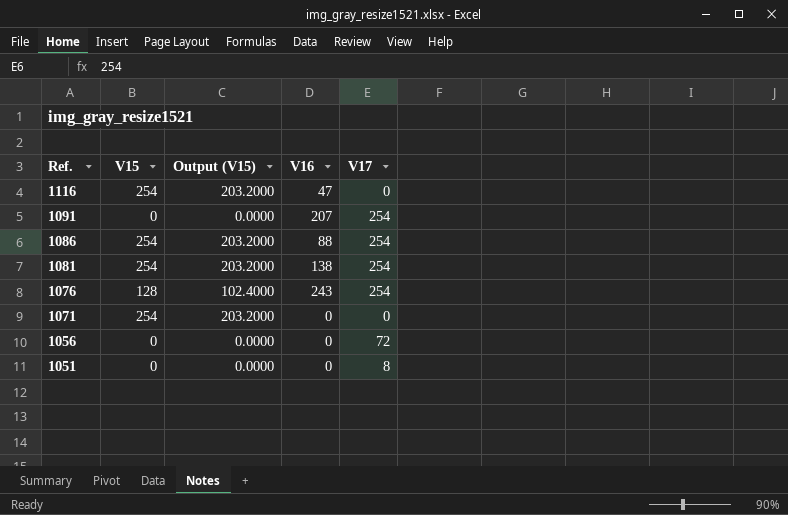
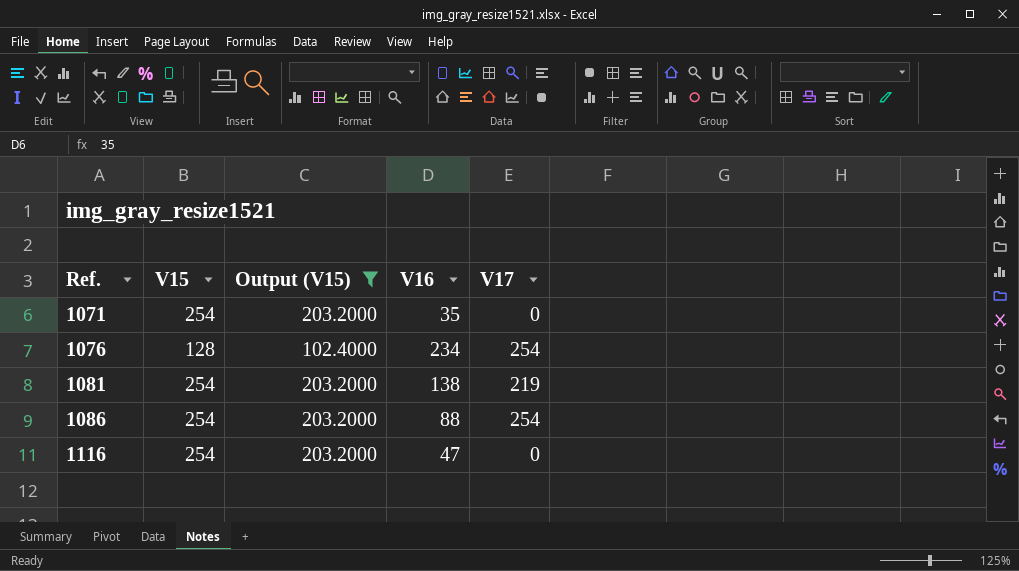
filter: none -> Output (V15) != 0.0000
row order: Ref. descending -> Ref. ascending
1071 | V16: 0 -> 35
1076 | V16: 243 -> 234
1081 | V17: 254 -> 219

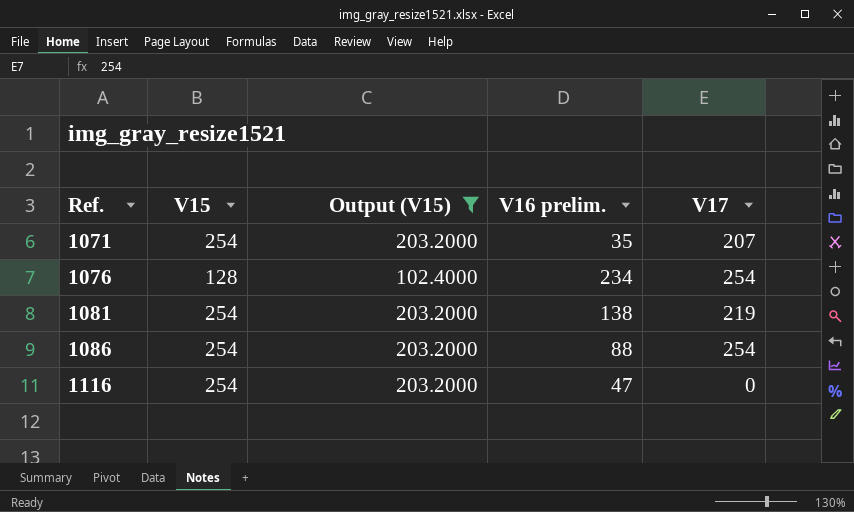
column name: V16 -> V16 prelim.
1071 | V17: 0 -> 207

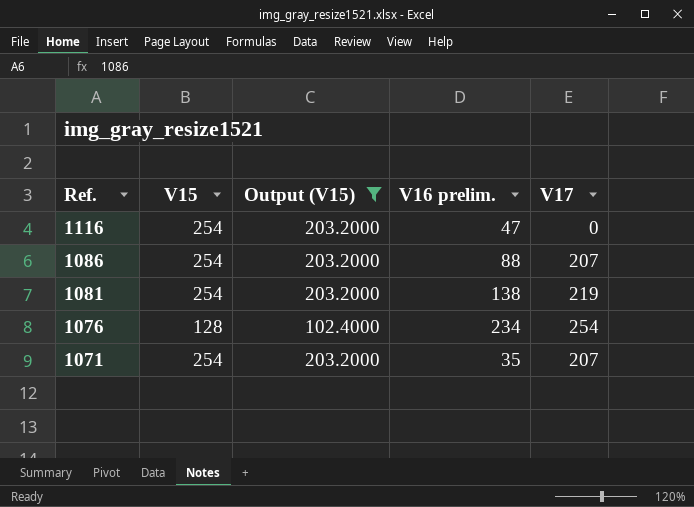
row order: Ref. ascending -> Ref. descending
1086 | V17: 254 -> 207

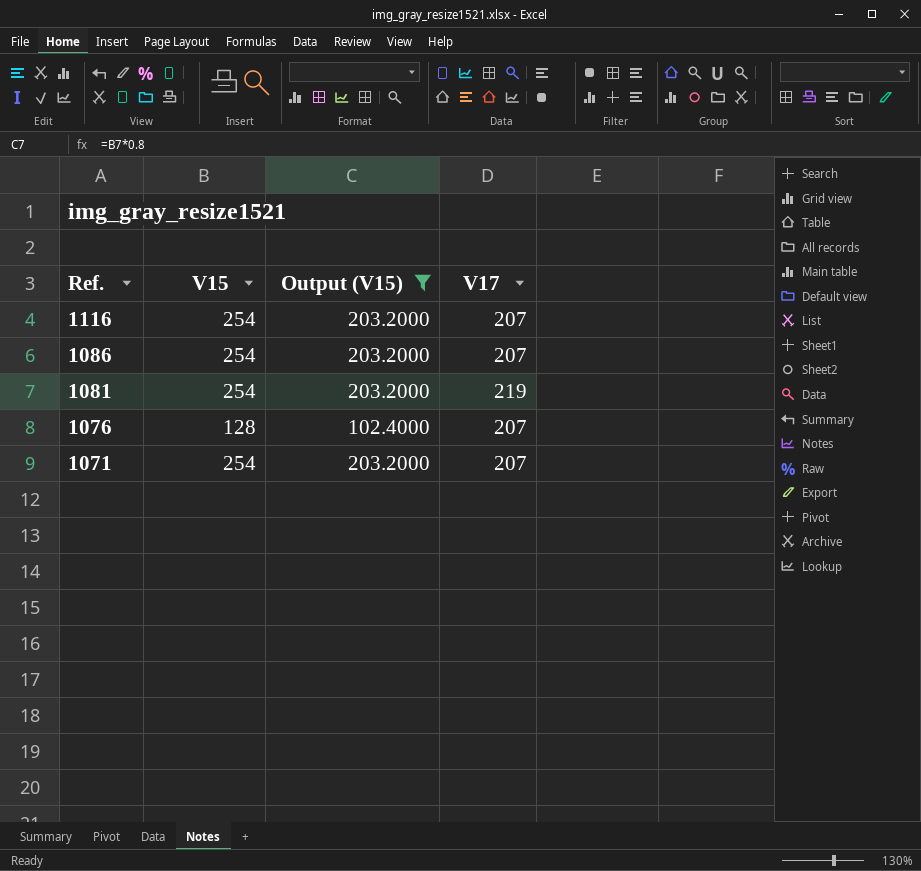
column V16 prelim. | position: 4 -> none
1116 | V17: 0 -> 207
1076 | V17: 254 -> 207

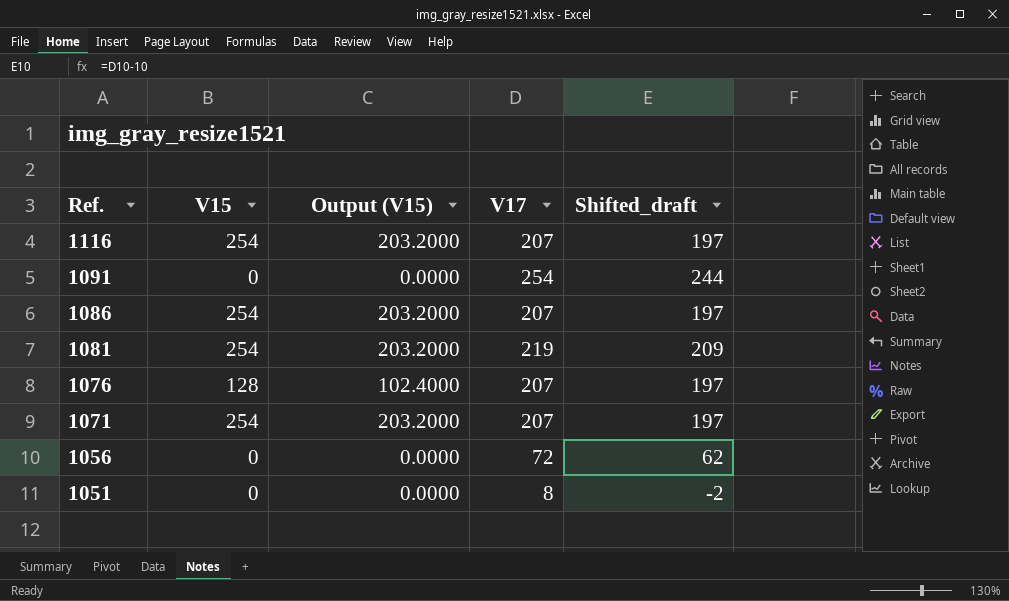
filter: Output (V15) != 0.0000 -> none
column Shifted_draft | formula: none -> [V17] - 10

